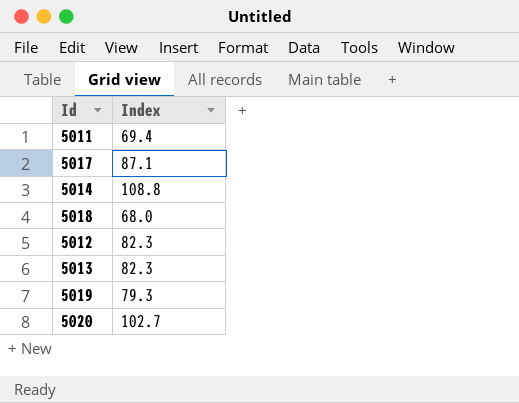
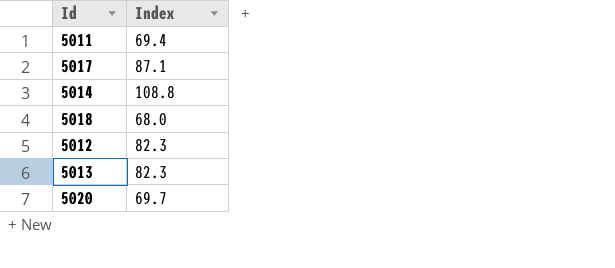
row 5019: 79.3 -> none
5020 | Index: 102.7 -> 69.7

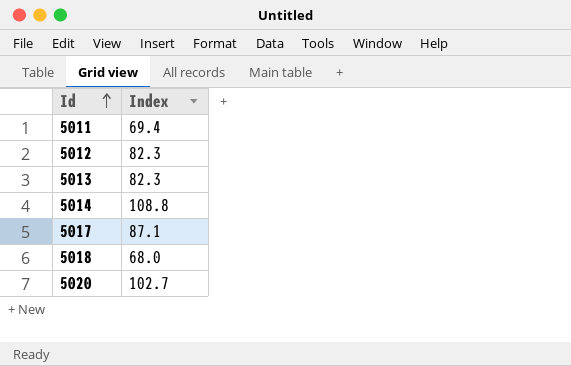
row order: none -> Id ascending
5020 | Index: 69.7 -> 102.7

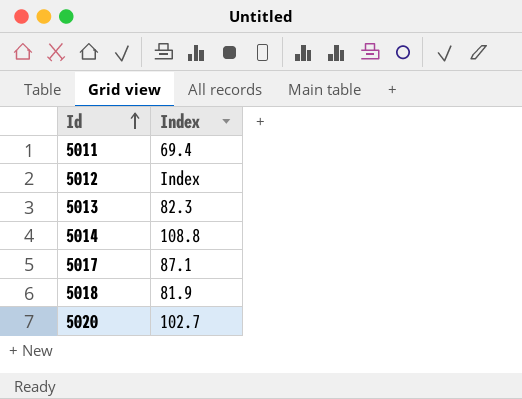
5012 | Index: 82.3 -> Index
5018 | Index: 68.0 -> 81.9

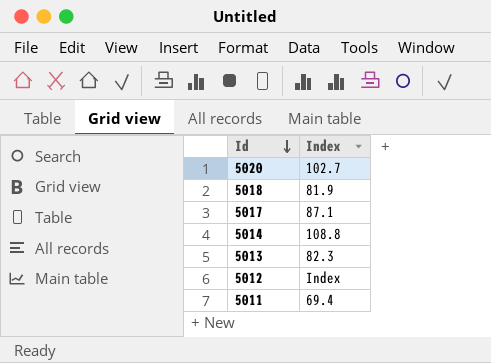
row order: Id ascending -> Id descending

